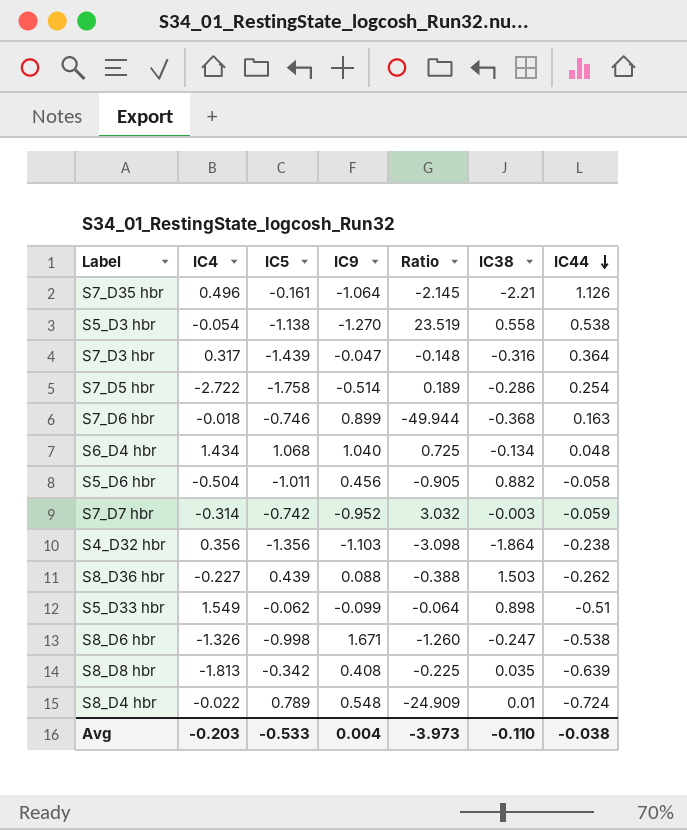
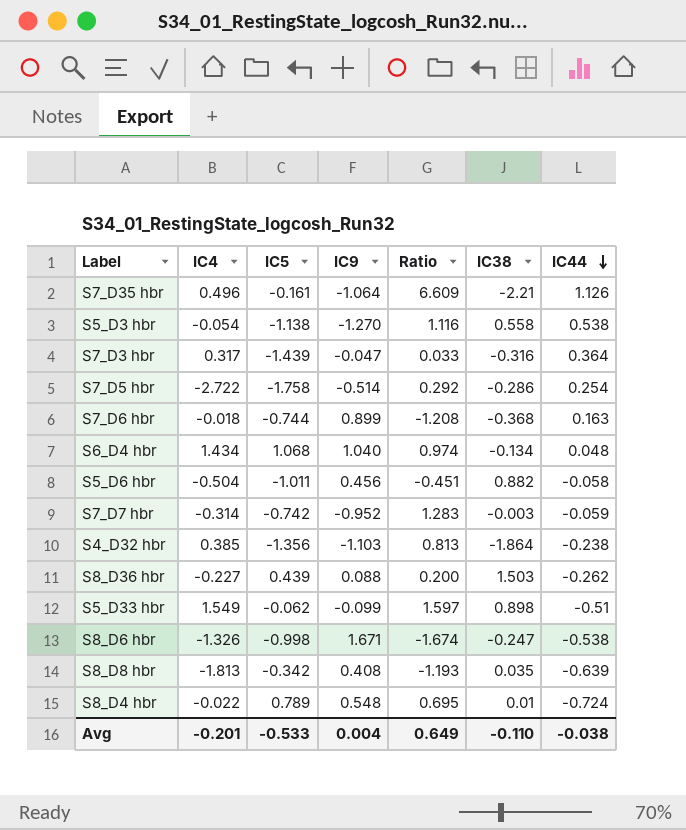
column Ratio | formula: [IC9] / [IC4] -> [IC9] / [IC5]
S7_D6 hbr | IC5: -0.746 -> -0.744
S4_D32 hbr | IC4: 0.356 -> 0.385
Avg | IC4: -0.203 -> -0.201
Avg | Ratio: -3.973 -> 0.649

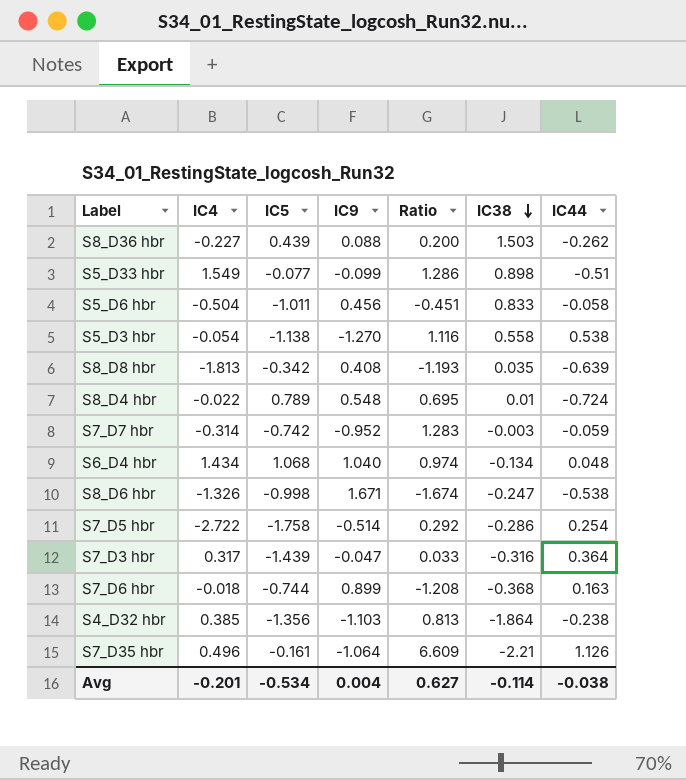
row order: IC44 descending -> IC38 descending
S5_D33 hbr | IC5: -0.062 -> -0.077
S5_D33 hbr | Ratio: 1.597 -> 1.286
S5_D6 hbr | IC38: 0.882 -> 0.833
Avg | IC5: -0.533 -> -0.534
Avg | Ratio: 0.649 -> 0.627
Avg | IC38: -0.110 -> -0.114

